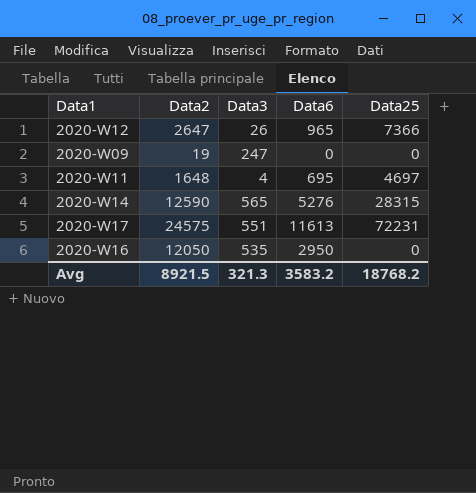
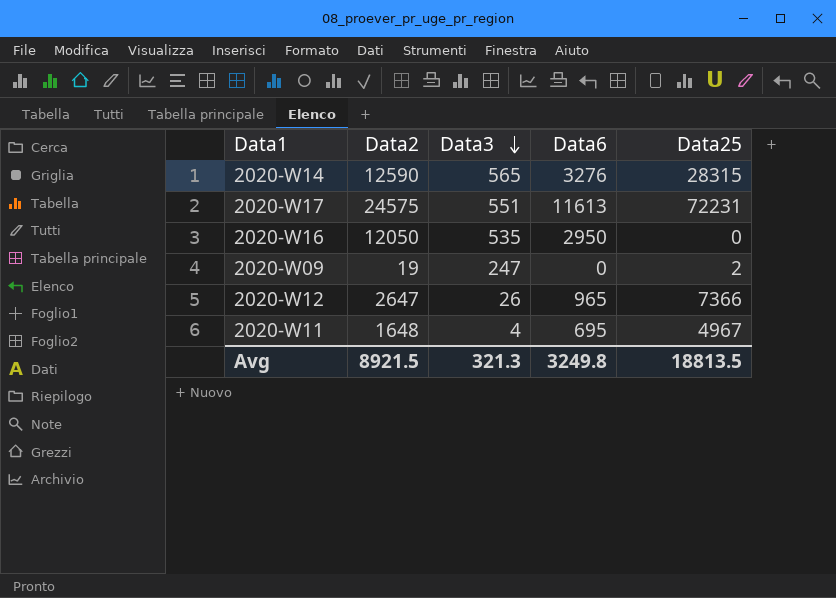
row order: none -> Data3 descending
2020-W14 | Data6: 5276 -> 3276
2020-W09 | Data25: 0 -> 2
2020-W11 | Data25: 4697 -> 4967
Avg | Data6: 3583.2 -> 3249.8
Avg | Data25: 18768.2 -> 18813.5

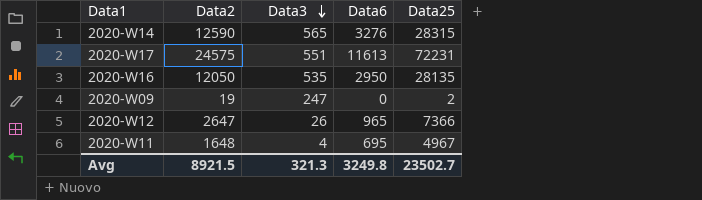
2020-W16 | Data25: 0 -> 28135
Avg | Data25: 18813.5 -> 23502.7

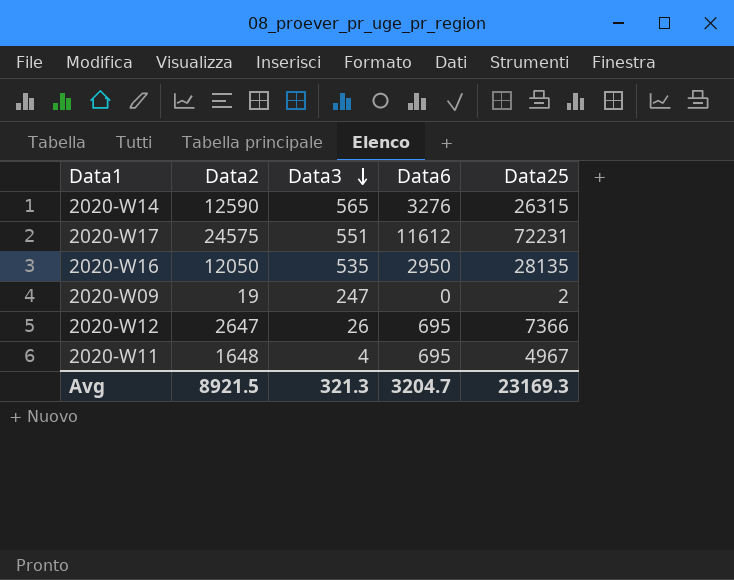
2020-W14 | Data25: 28315 -> 26315
2020-W17 | Data6: 11613 -> 11612
2020-W12 | Data6: 965 -> 695
Avg | Data6: 3249.8 -> 3204.7
Avg | Data25: 23502.7 -> 23169.3

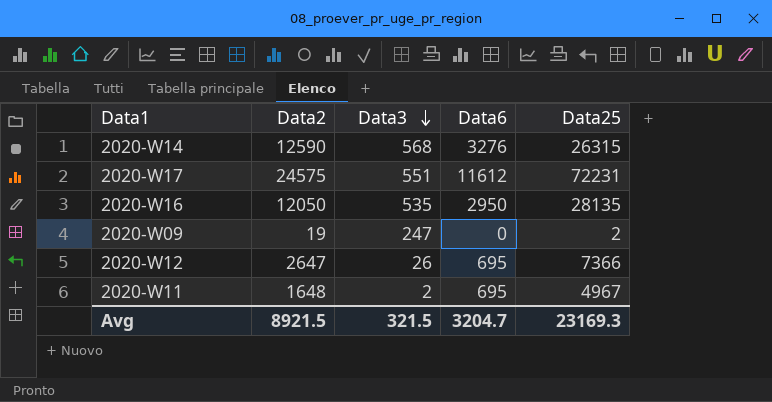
2020-W14 | Data3: 565 -> 568
2020-W11 | Data3: 4 -> 2
Avg | Data3: 321.3 -> 321.5

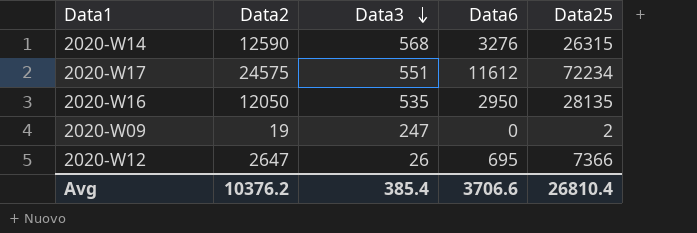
row 2020-W11: 1648 | 2 | 695 | 4967 -> none
2020-W17 | Data25: 72231 -> 72234
Avg | Data2: 8921.5 -> 10376.2
Avg | Data3: 321.5 -> 385.4
Avg | Data6: 3204.7 -> 3706.6
Avg | Data25: 23169.3 -> 26810.4

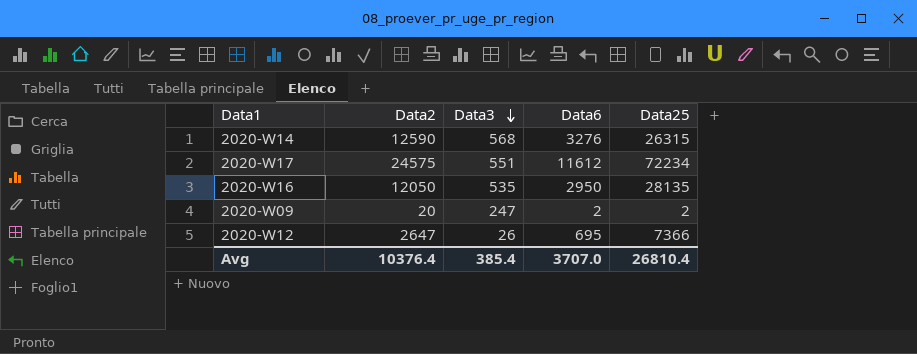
2020-W09 | Data2: 19 -> 20
2020-W09 | Data6: 0 -> 2
Avg | Data2: 10376.2 -> 10376.4
Avg | Data6: 3706.6 -> 3707.0

